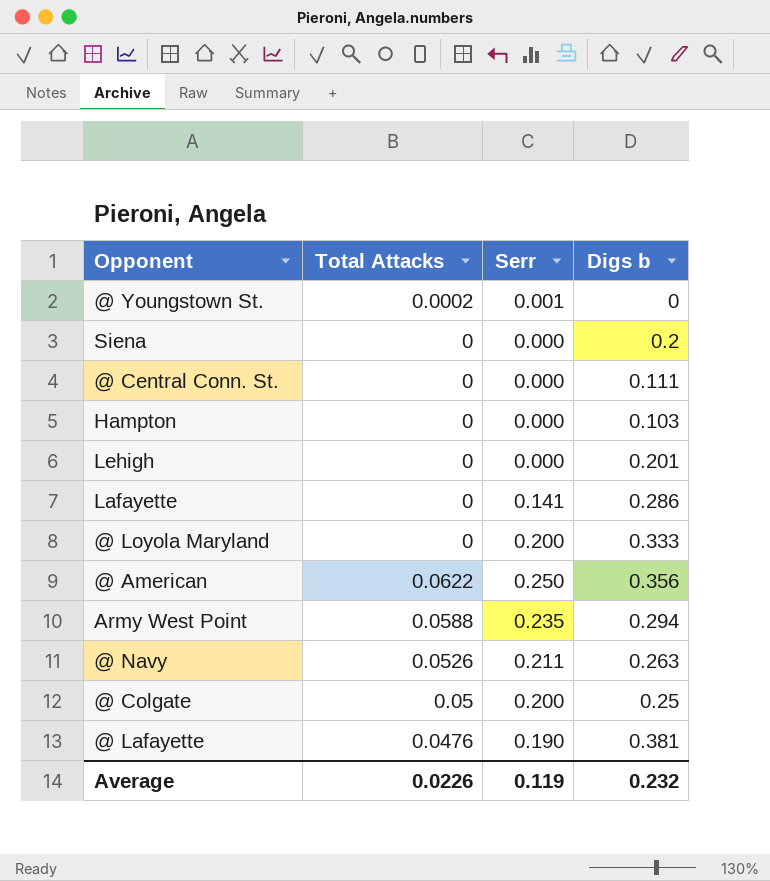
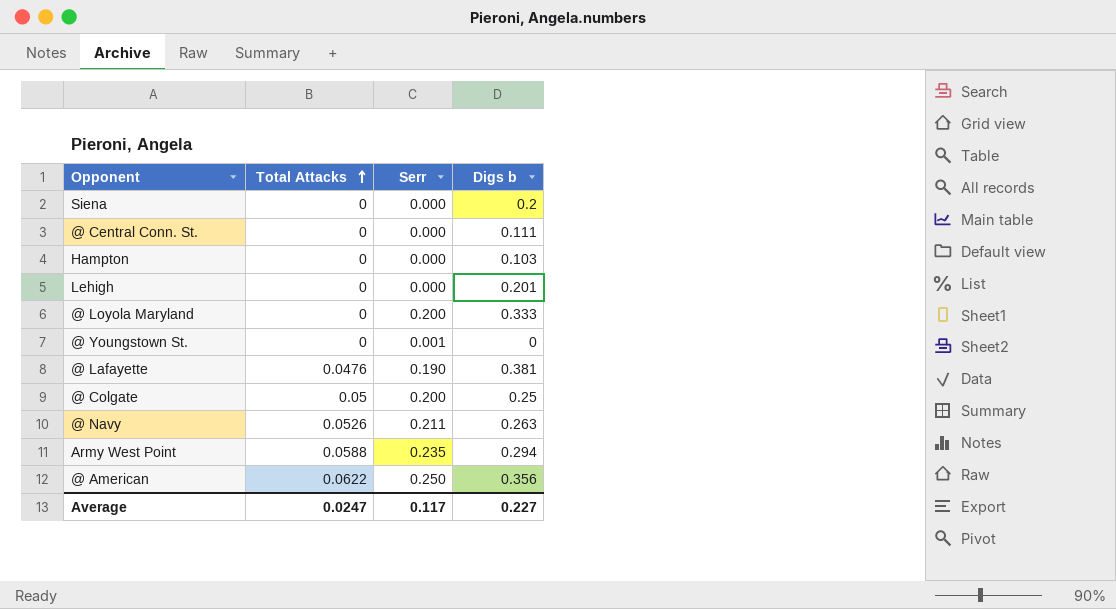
row order: none -> Total Attacks ascending
row Lafayette: 0 | 0.141 | 0.286 -> none
@ Youngstown St. | Total Attacks: 0.0002 -> 0
Average | Total Attacks: 0.0226 -> 0.0247
Average | Serr: 0.119 -> 0.117
Average | Digs b: 0.232 -> 0.227

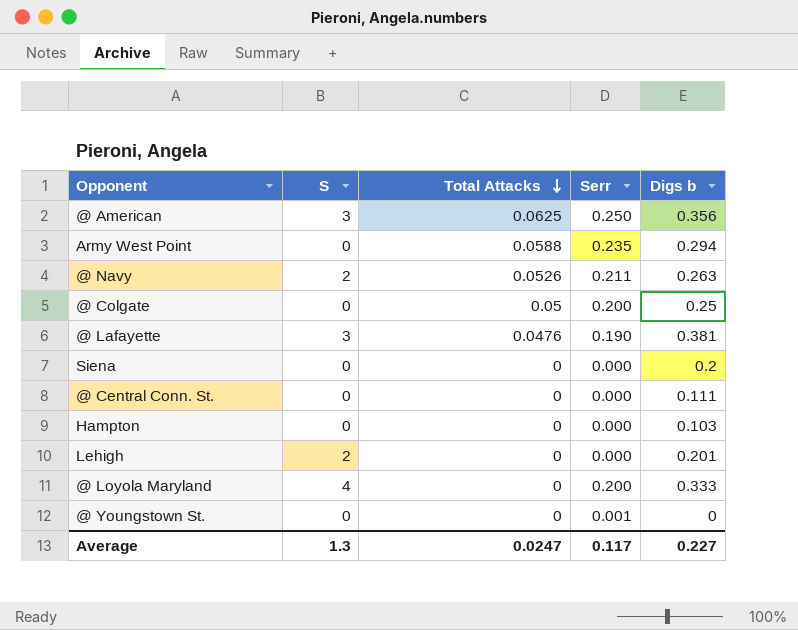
row order: Total Attacks ascending -> Total Attacks descending
column S | position: none -> 2
@ American | Total Attacks: 0.0622 -> 0.0625

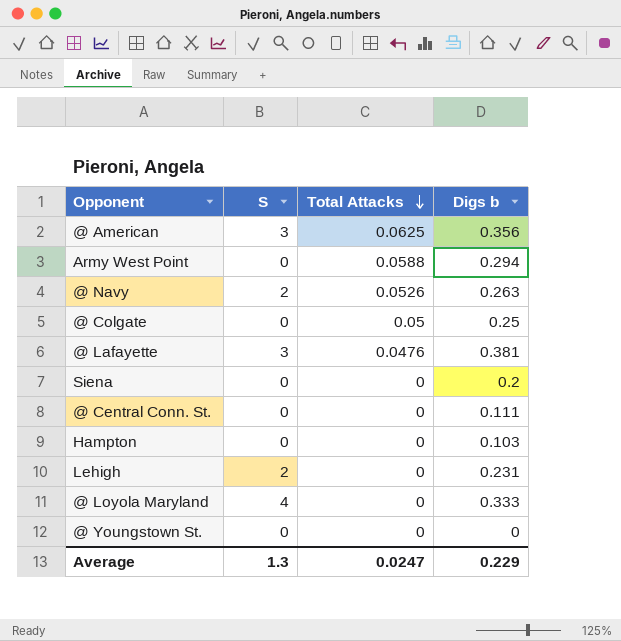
column Serr | position: 4 -> none
Lehigh | Digs b: 0.201 -> 0.231
Average | Digs b: 0.227 -> 0.229

